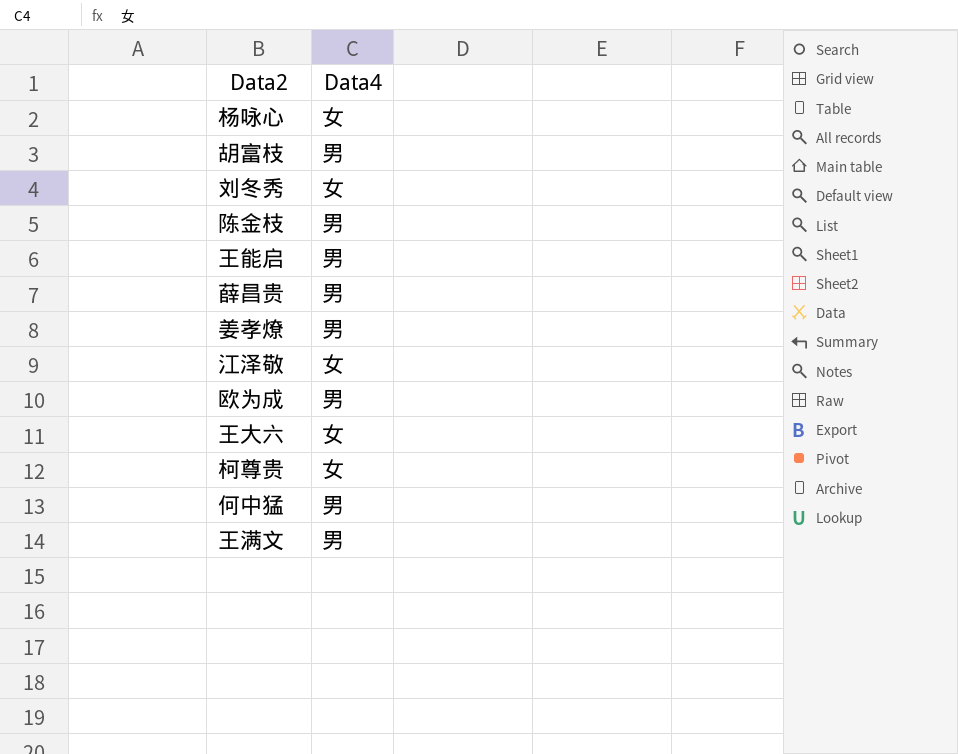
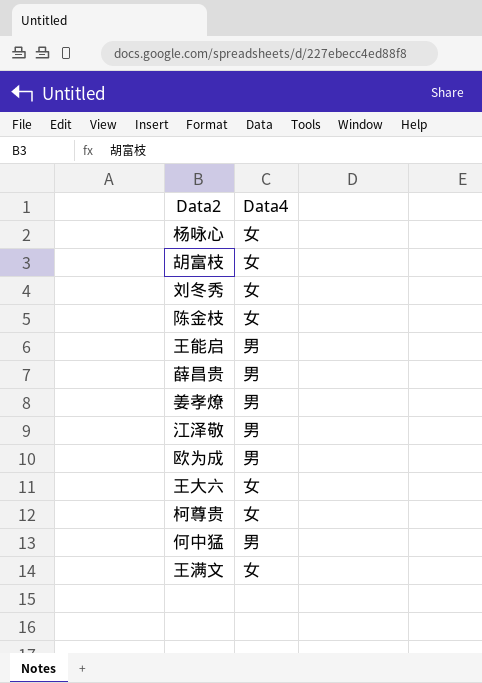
胡富枝 | Data4: 男 -> 女
陈金枝 | Data4: 男 -> 女
江泽敬 | Data4: 女 -> 男
王满文 | Data4: 男 -> 女

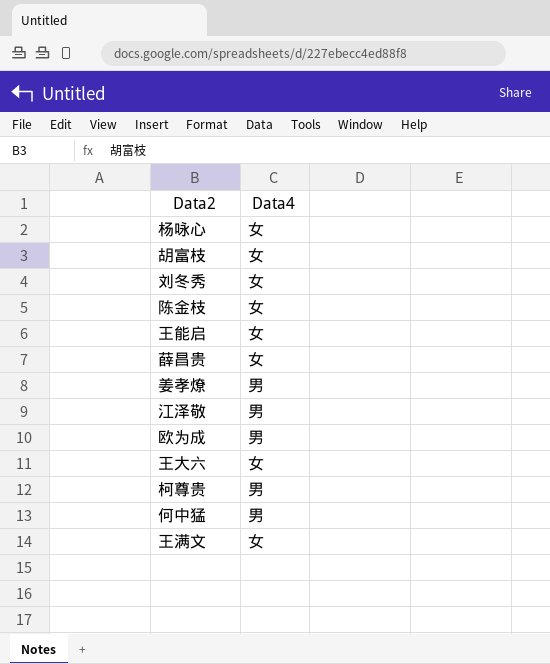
王能启 | Data4: 男 -> 女
薛昌贵 | Data4: 男 -> 女
柯尊贵 | Data4: 女 -> 男

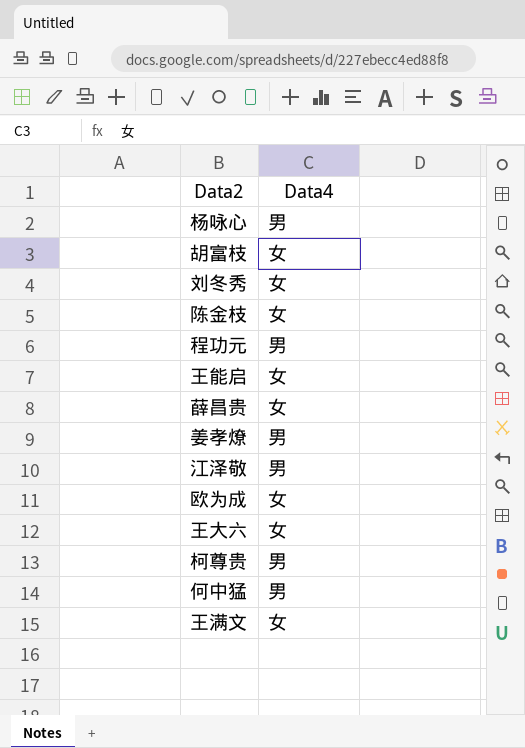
杨咏心 | Data4: 女 -> 男
row 程功元: none -> 男
欧为成 | Data4: 男 -> 女

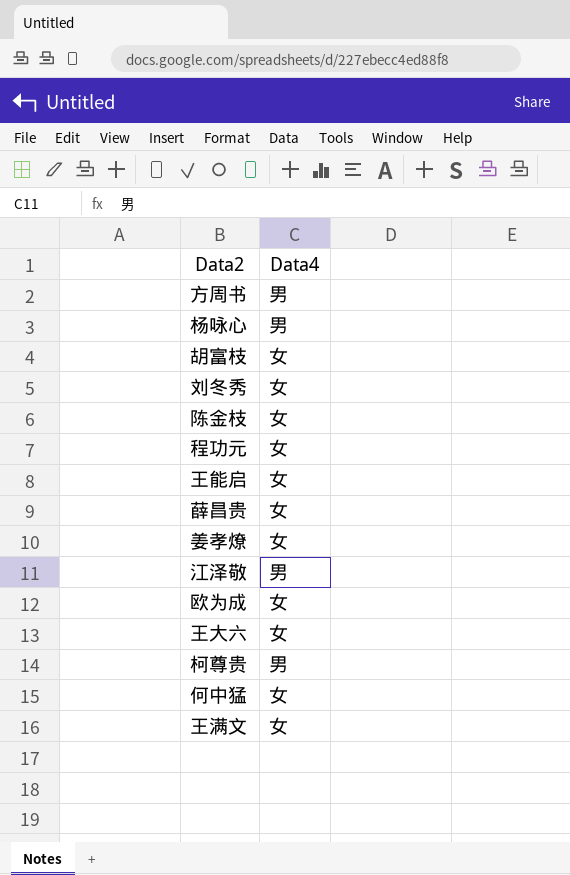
row 方周书: none -> 男
程功元 | Data4: 男 -> 女
姜孝燎 | Data4: 男 -> 女
何中猛 | Data4: 男 -> 女

